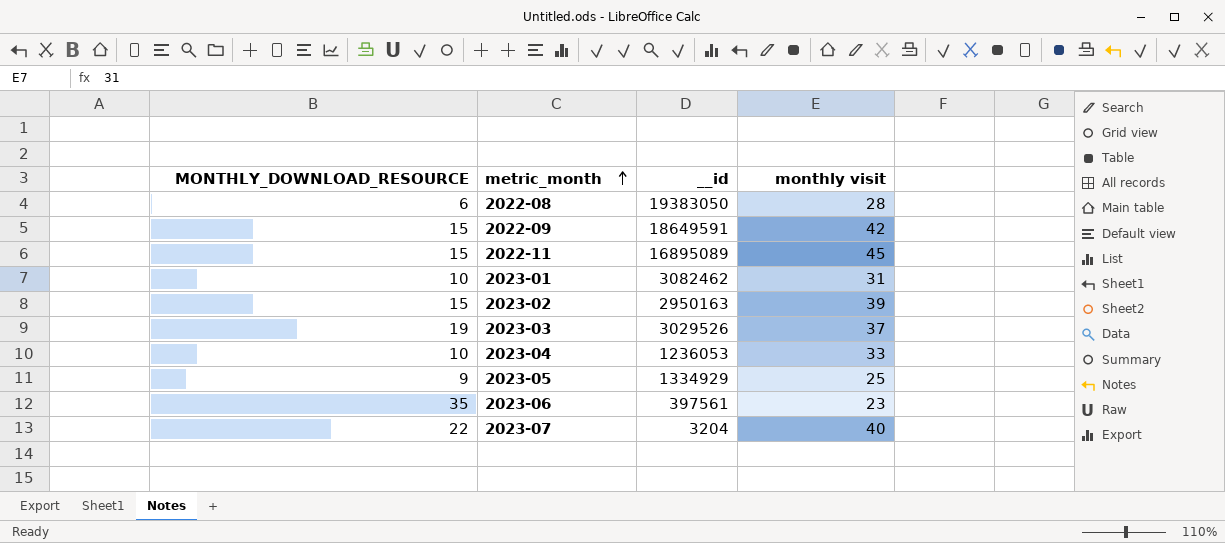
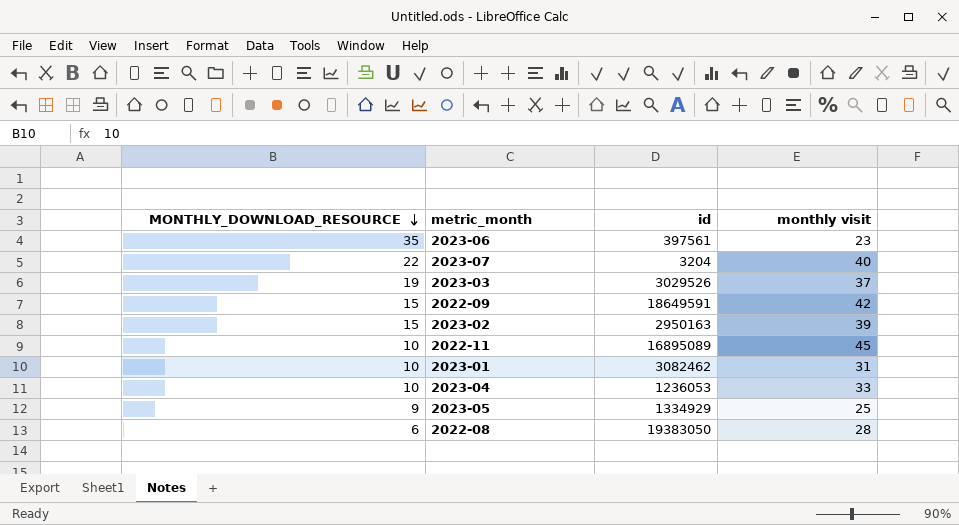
row order: metric_month ascending -> MONTHLY_DOWNLOAD_RESOURCE descending
column name: __id -> id
2022-11 | MONTHLY_DOWNLOAD_RESOURCE: 15 -> 10

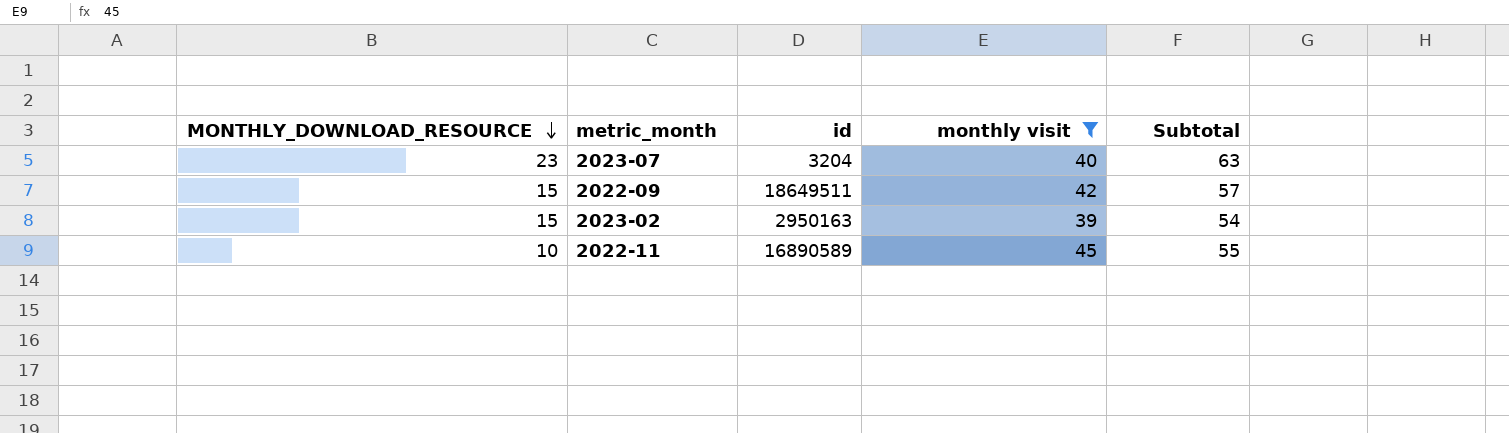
filter: none -> monthly visit >= 39
column Subtotal | formula: none -> [MONTHLY_DOWNLOAD_RESOURCE] + [monthly visit]
2023-07 | MONTHLY_DOWNLOAD_RESOURCE: 22 -> 23
2022-09 | id: 18649591 -> 18649511
2022-11 | id: 16895089 -> 16890589

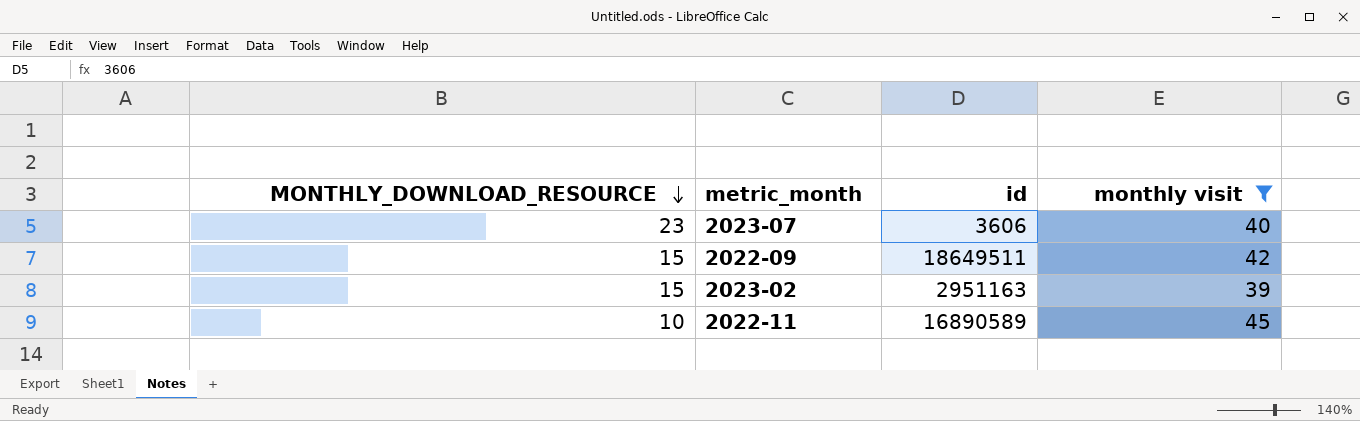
column Subtotal | formula: [MONTHLY_DOWNLOAD_RESOURCE] + [monthly visit] -> none
2023-07 | id: 3204 -> 3606
2023-02 | id: 2950163 -> 2951163

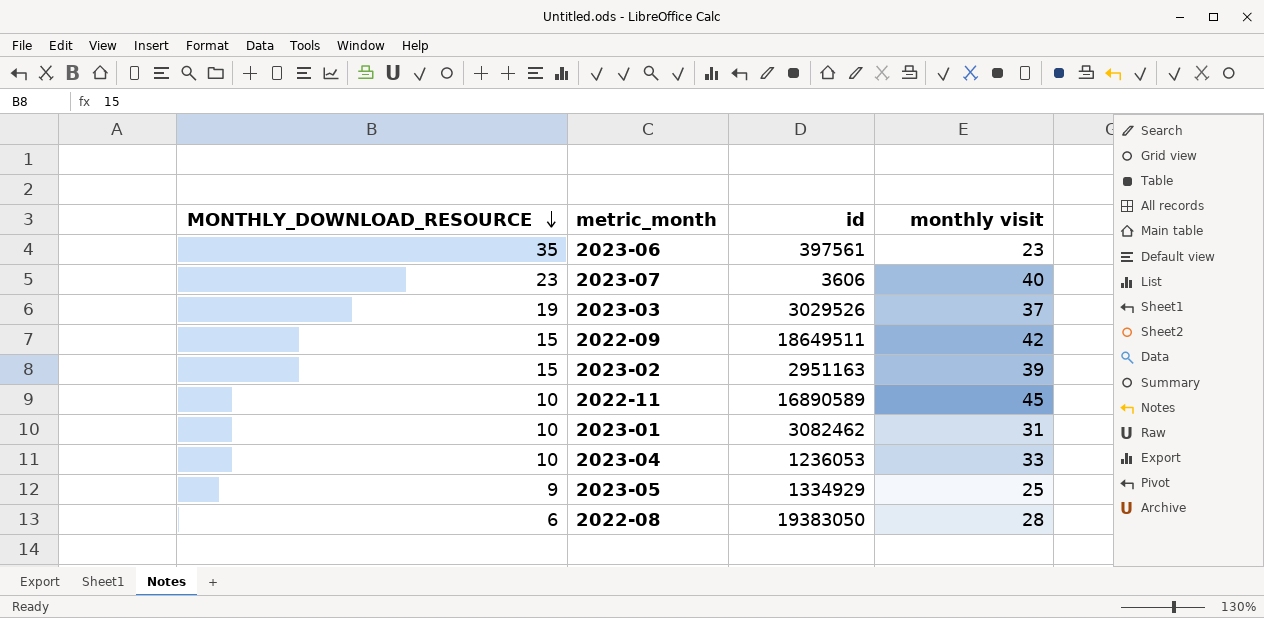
filter: monthly visit >= 39 -> none

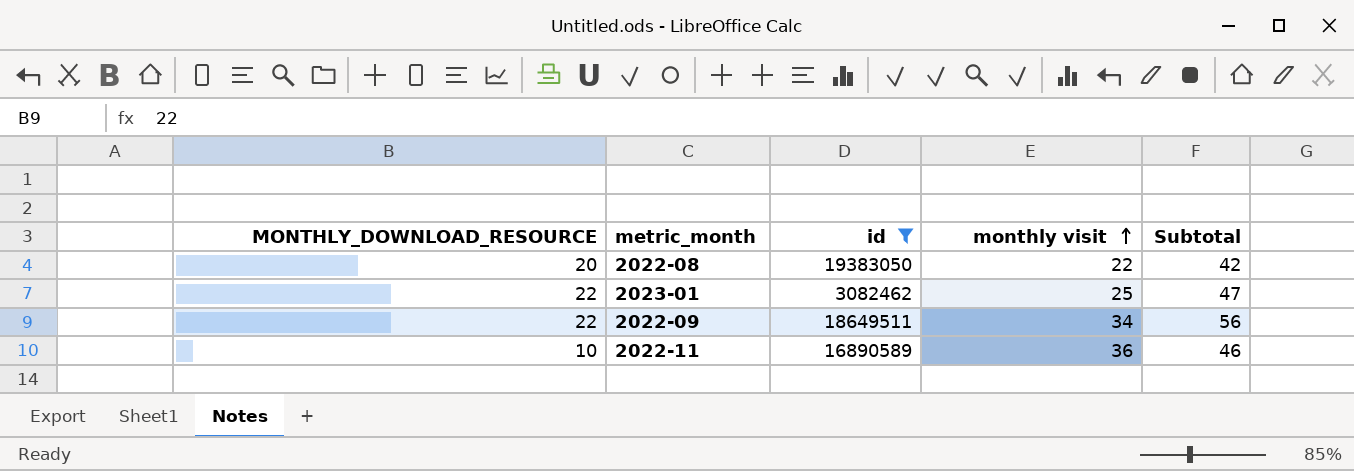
filter: none -> id >= 3082462
row order: MONTHLY_DOWNLOAD_RESOURCE descending -> monthly visit ascending
column Subtotal | formula: none -> [MONTHLY_DOWNLOAD_RESOURCE] + [monthly visit]
2022-08 | MONTHLY_DOWNLOAD_RESOURCE: 6 -> 20
2022-08 | monthly visit: 28 -> 22
2023-01 | MONTHLY_DOWNLOAD_RESOURCE: 10 -> 22
2023-01 | monthly visit: 31 -> 25
2022-09 | MONTHLY_DOWNLOAD_RESOURCE: 15 -> 22
2022-09 | monthly visit: 42 -> 34
2022-11 | monthly visit: 45 -> 36

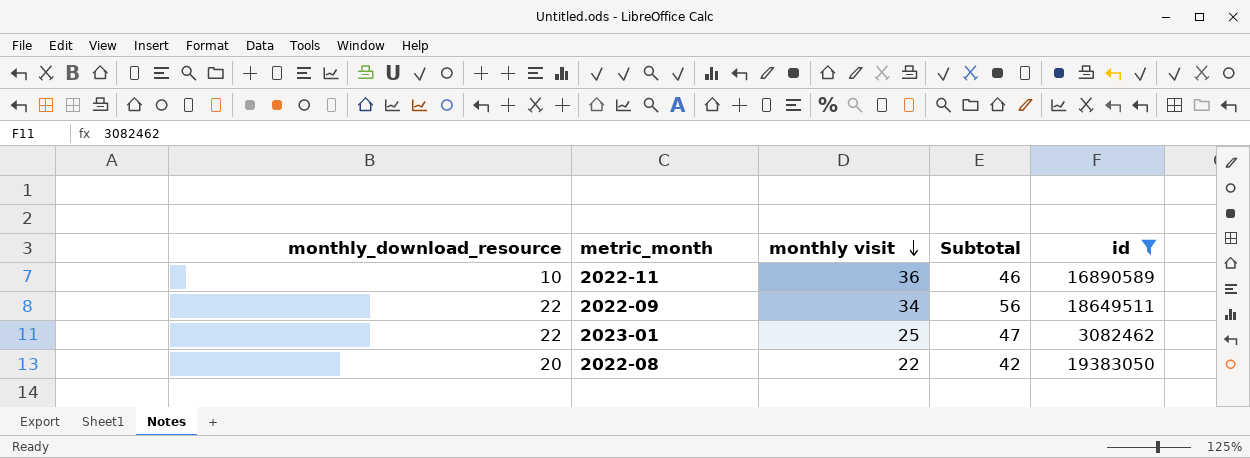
row order: monthly visit ascending -> monthly visit descending
column name: MONTHLY_DOWNLOAD_RESOURCE -> monthly_download_resource
column id | position: 3 -> 5

